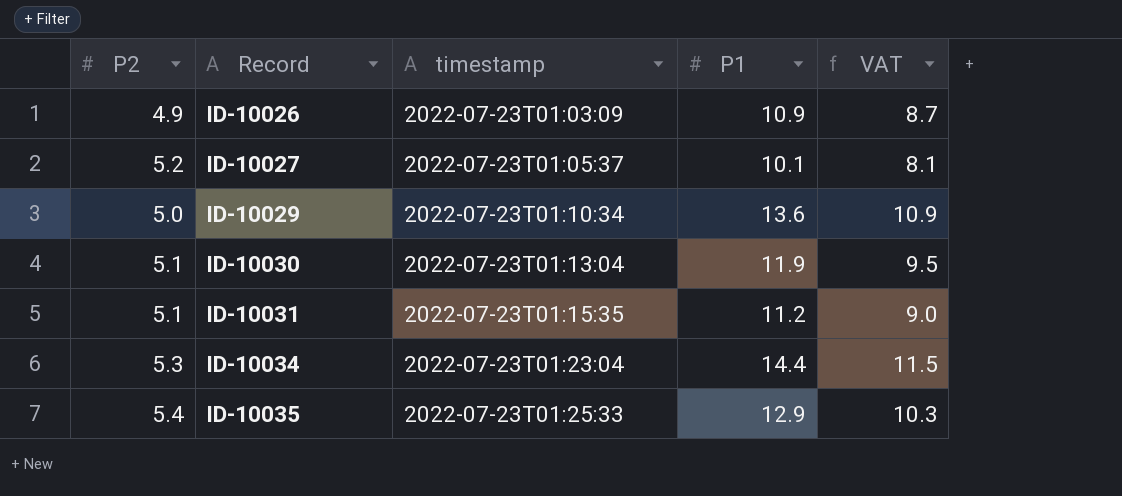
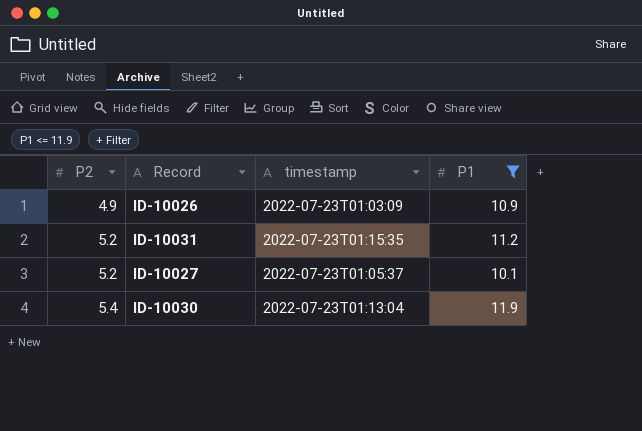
filter: none -> P1 <= 11.9
row order: Record ascending -> P2 ascending
column VAT | formula: [P1] * 0.8 -> none
ID-10031 | P2: 5.1 -> 5.2
ID-10030 | P2: 5.1 -> 5.4

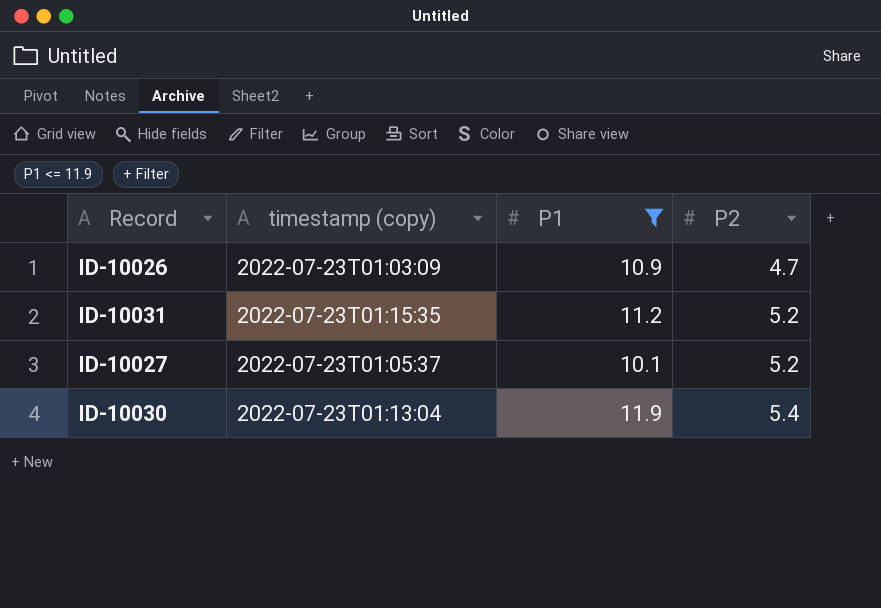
column name: timestamp -> timestamp (copy)
column P2 | position: 1 -> 4
ID-10026 | P2: 4.9 -> 4.7

